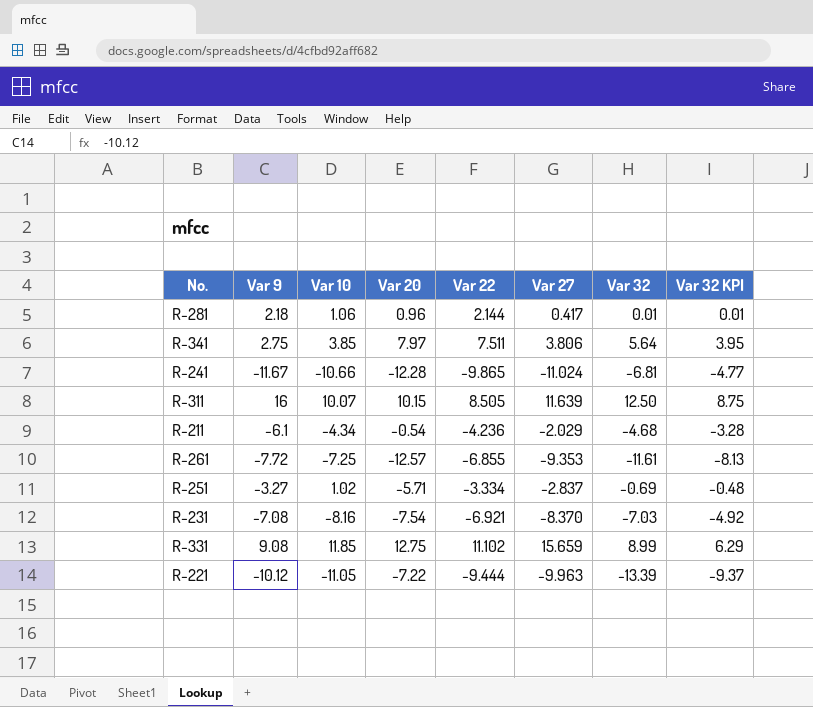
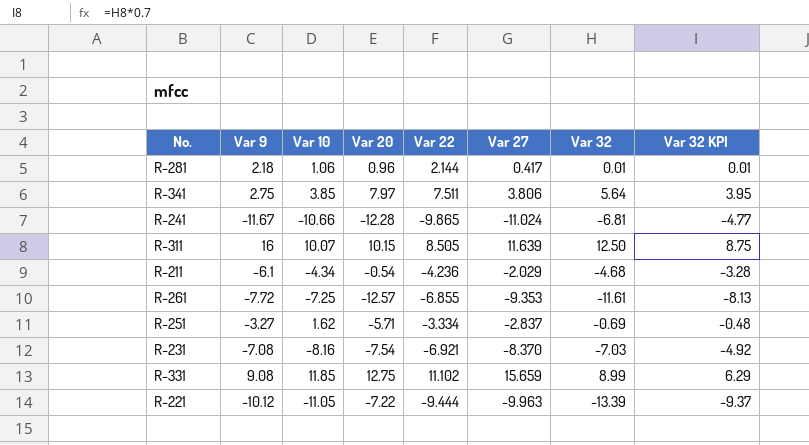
R-251 | Var 10: 1.02 -> 1.62

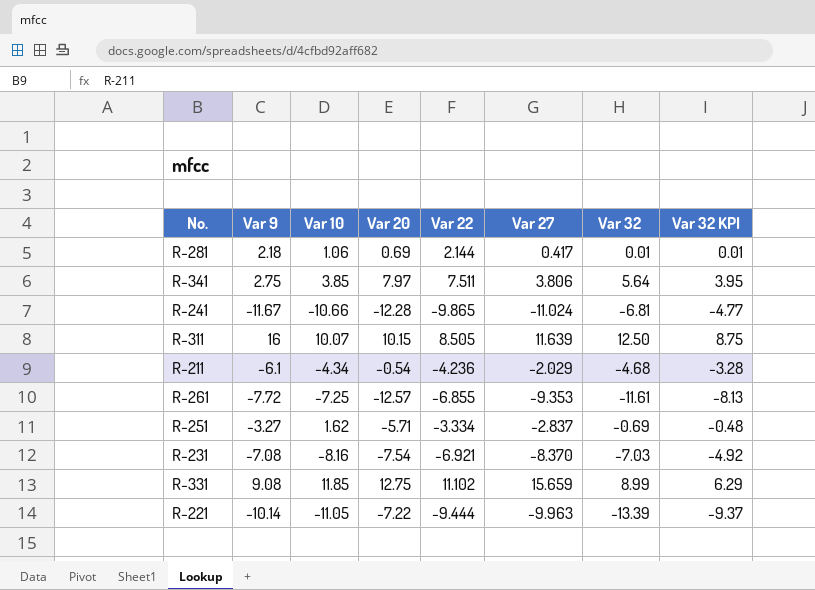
R-281 | Var 20: 0.96 -> 0.69
R-221 | Var 9: -10.12 -> -10.14

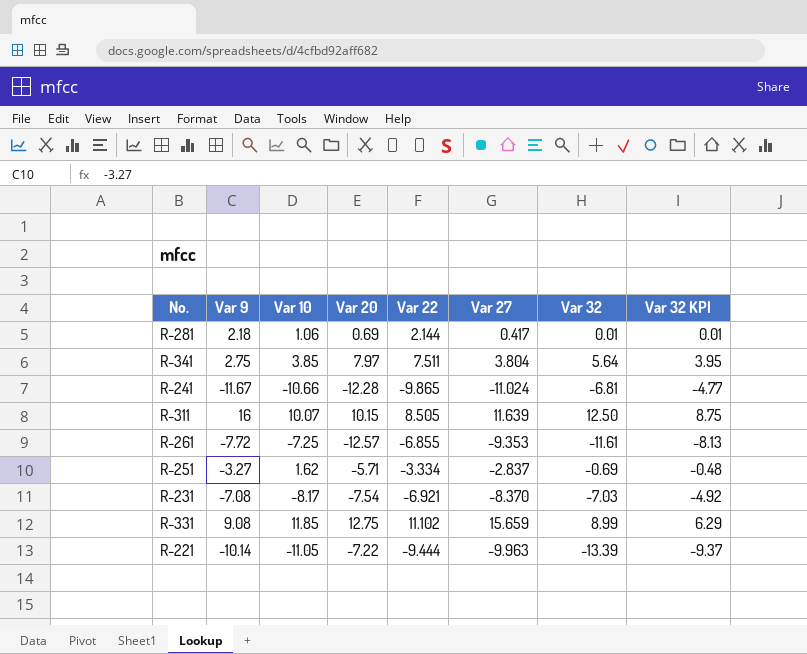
row R-211: -6.1 | -4.34 | -0.54 | -4.236 | -2.029 | -4.68 | -3.28 -> none
R-341 | Var 27: 3.806 -> 3.804
R-231 | Var 10: -8.16 -> -8.17

